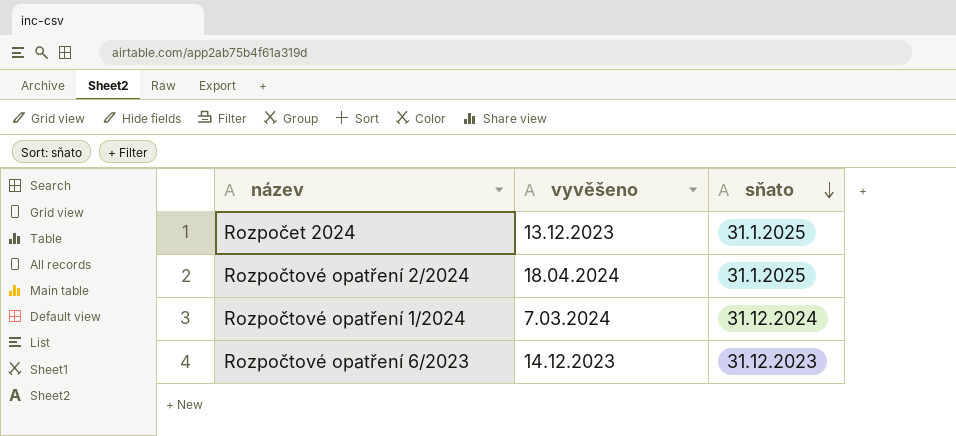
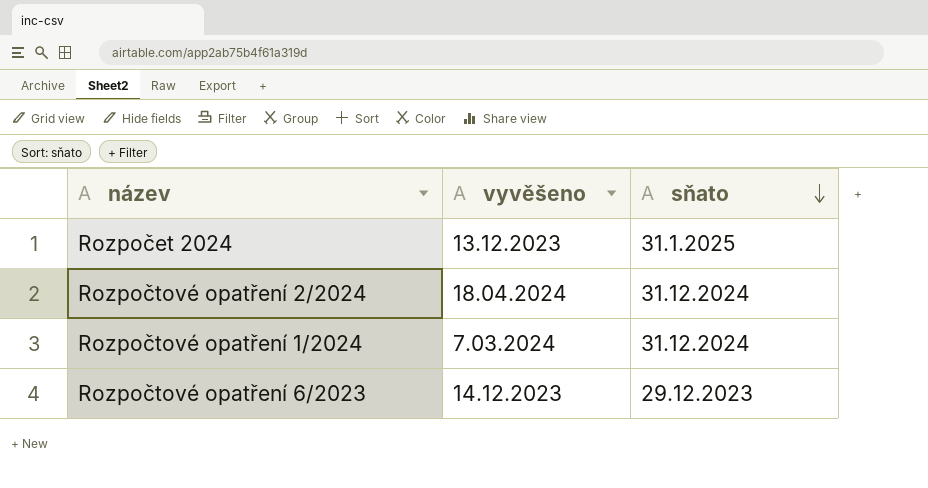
Rozpočtové opatření 2/2024 | sňato: 31.1.2025 -> 31.12.2024
Rozpočtové opatření 6/2023 | sňato: 31.12.2023 -> 29.12.2023

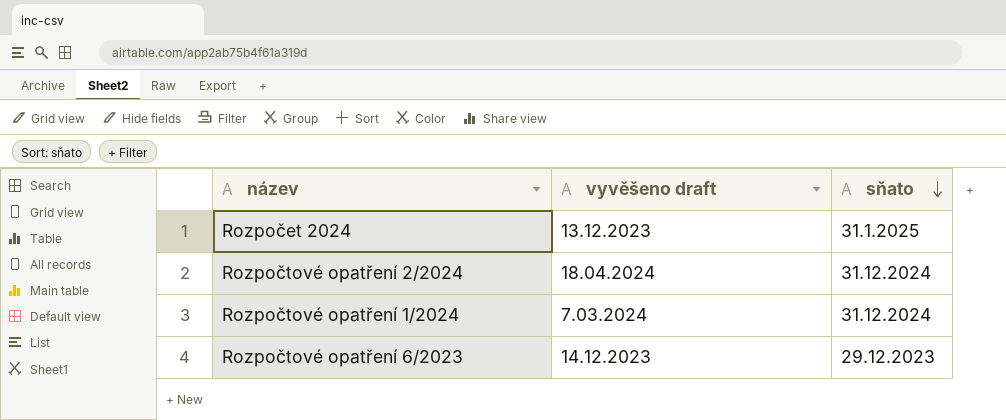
column name: vyvěšeno -> vyvěšeno draft

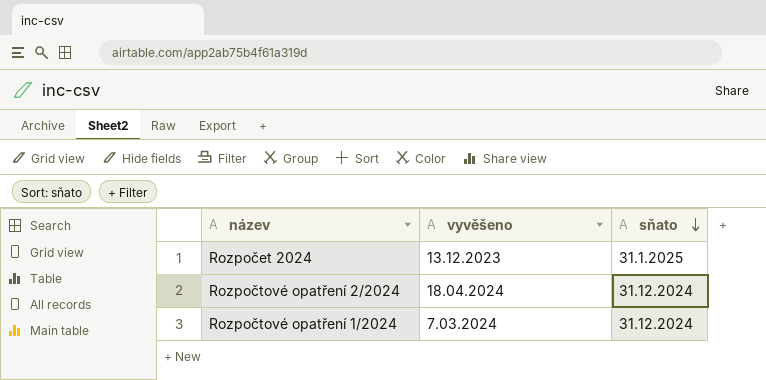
column name: vyvěšeno draft -> vyvěšeno
row Rozpočtové opatření 6/2023: 14.12.2023 | 29.12.2023 -> none

